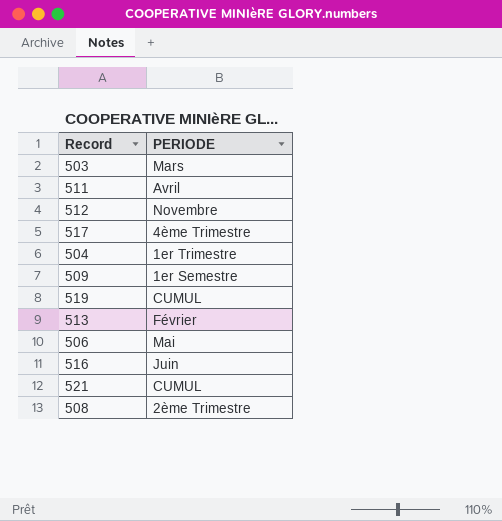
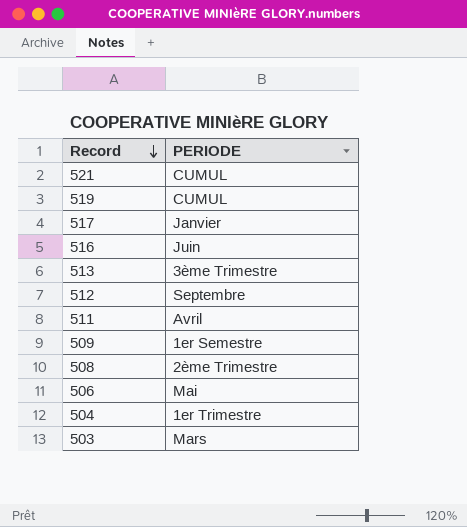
row order: none -> Record descending
517 | PERIODE: 4ème Trimestre -> Janvier
513 | PERIODE: Février -> 3ème Trimestre
512 | PERIODE: Novembre -> Septembre

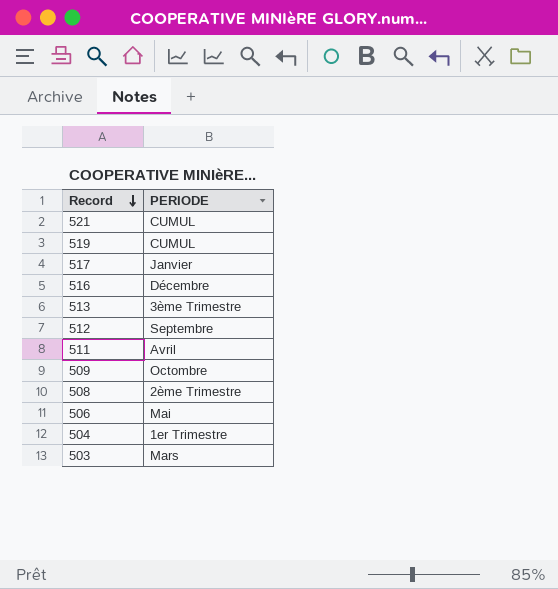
516 | PERIODE: Juin -> Décembre
509 | PERIODE: 1er Semestre -> Octombre

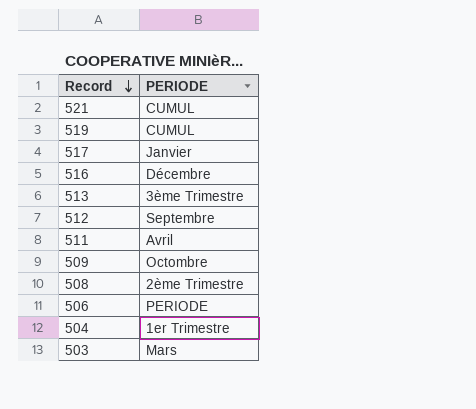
506 | PERIODE: Mai -> PERIODE

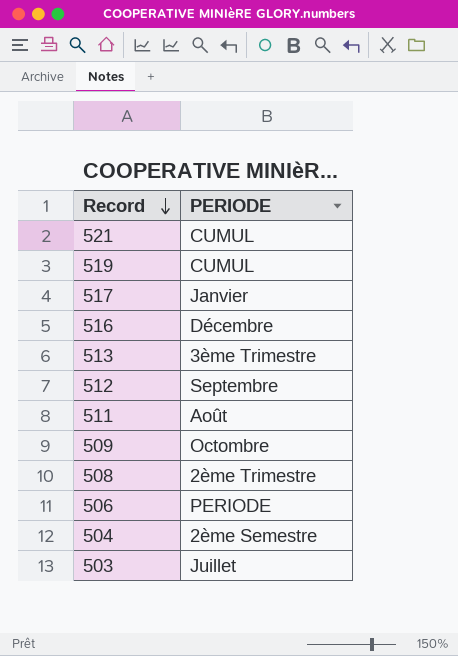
511 | PERIODE: Avril -> Août
504 | PERIODE: 1er Trimestre -> 2ème Semestre
503 | PERIODE: Mars -> Juillet

